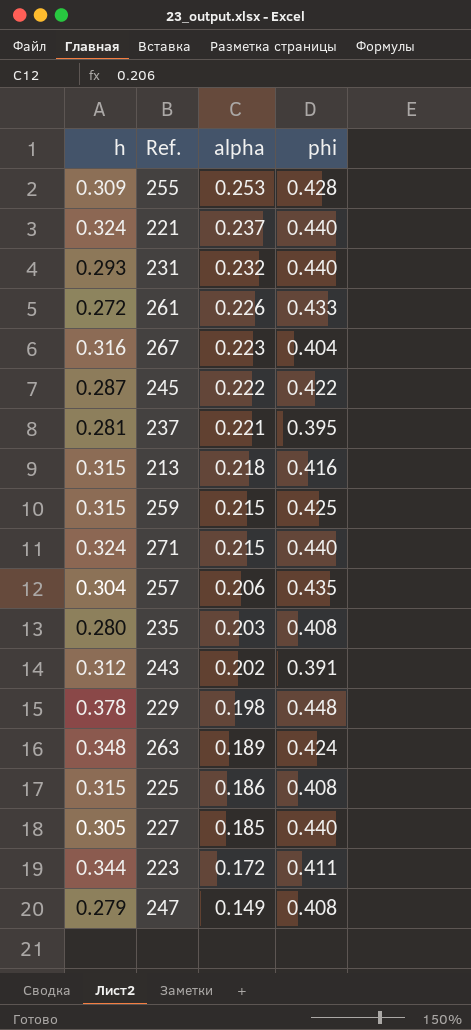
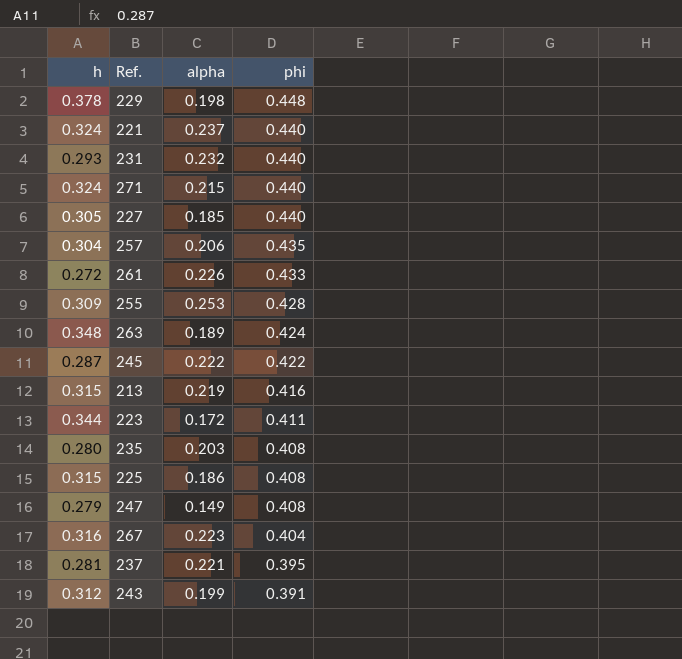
row order: alpha descending -> phi descending
row 259: 0.315 | 0.215 | 0.425 -> none
213 | alpha: 0.218 -> 0.219
243 | alpha: 0.202 -> 0.199

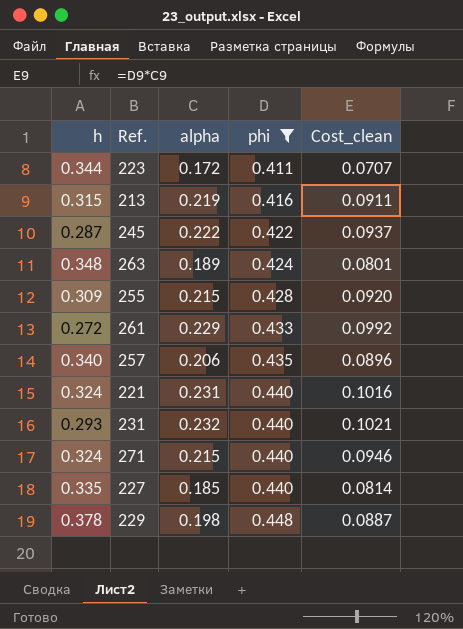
filter: none -> phi >= 0.411
row order: phi descending -> phi ascending
column Cost_clean | formula: none -> [alpha] * [phi]
255 | alpha: 0.253 -> 0.215
261 | alpha: 0.226 -> 0.229
257 | h: 0.304 -> 0.340
221 | alpha: 0.237 -> 0.231
227 | h: 0.305 -> 0.335

